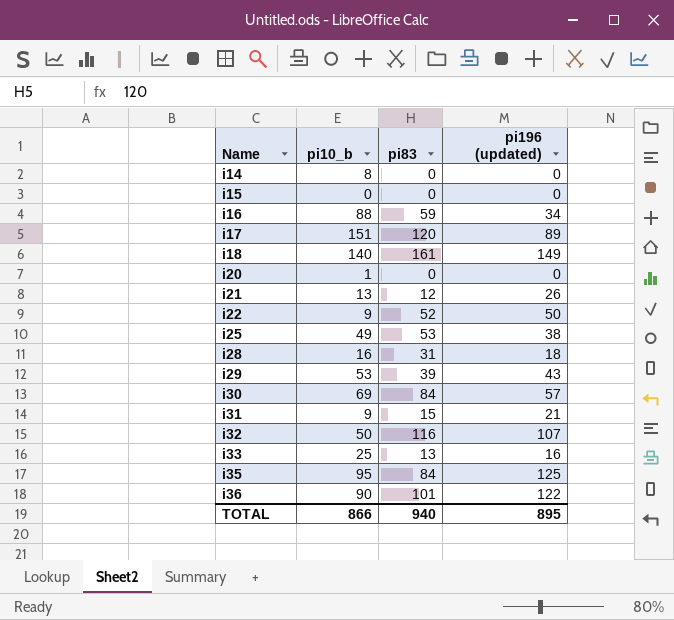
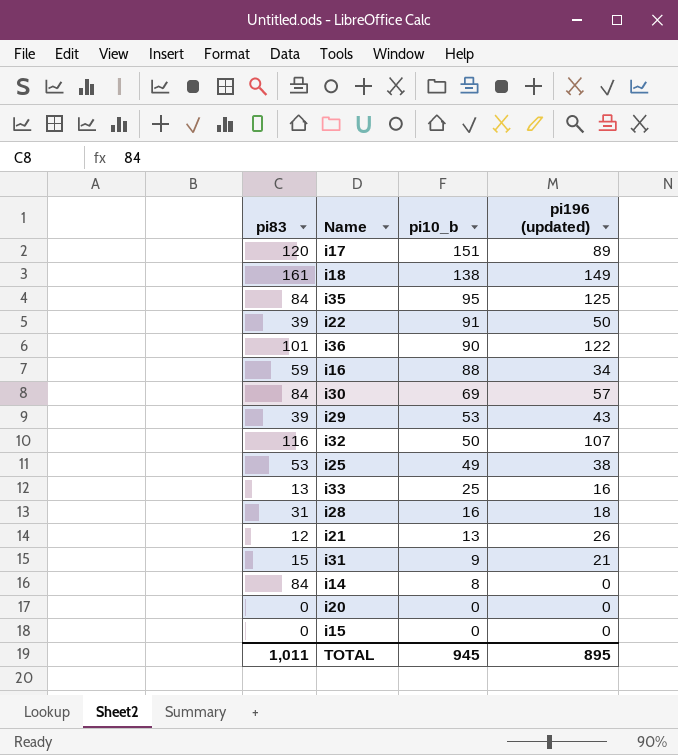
row order: Name ascending -> pi10_b descending
column pi83 | position: 3 -> 1
i18 | pi10_b: 140 -> 138
i22 | pi83: 52 -> 39
i22 | pi10_b: 9 -> 91
i14 | pi83: 0 -> 84
i20 | pi10_b: 1 -> 0
TOTAL | pi83: 940 -> 1,011
TOTAL | pi10_b: 866 -> 945

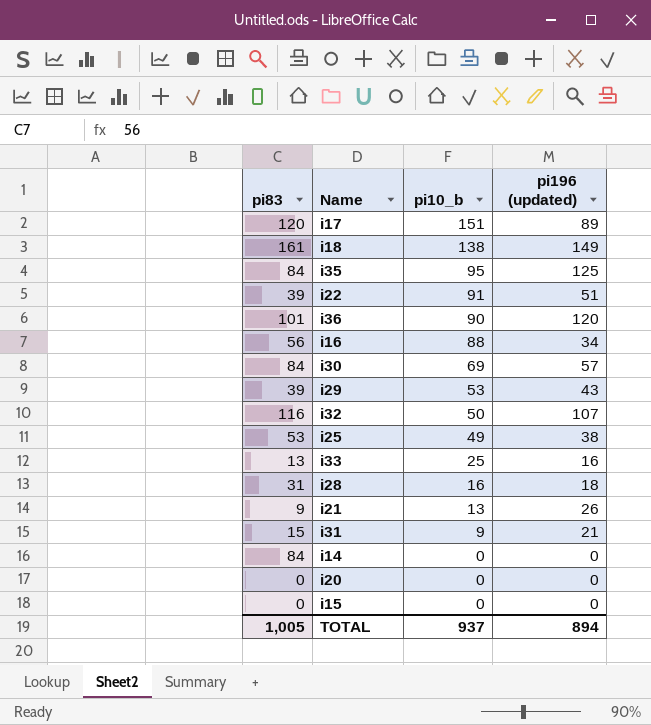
i22 | pi196 (updated): 50 -> 51
i36 | pi196 (updated): 122 -> 120
i16 | pi83: 59 -> 56
i21 | pi83: 12 -> 9
i14 | pi10_b: 8 -> 0
TOTAL | pi83: 1,011 -> 1,005
TOTAL | pi10_b: 945 -> 937
TOTAL | pi196 (updated): 895 -> 894

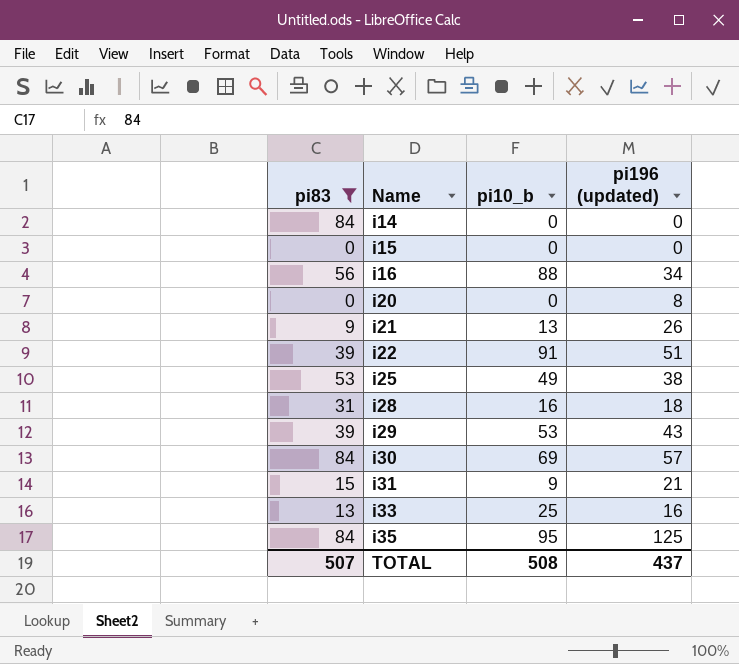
filter: none -> pi83 <= 84
row order: pi10_b descending -> Name ascending
i20 | pi196 (updated): 0 -> 8
TOTAL | pi83: 1,005 -> 507
TOTAL | pi10_b: 937 -> 508
TOTAL | pi196 (updated): 894 -> 437

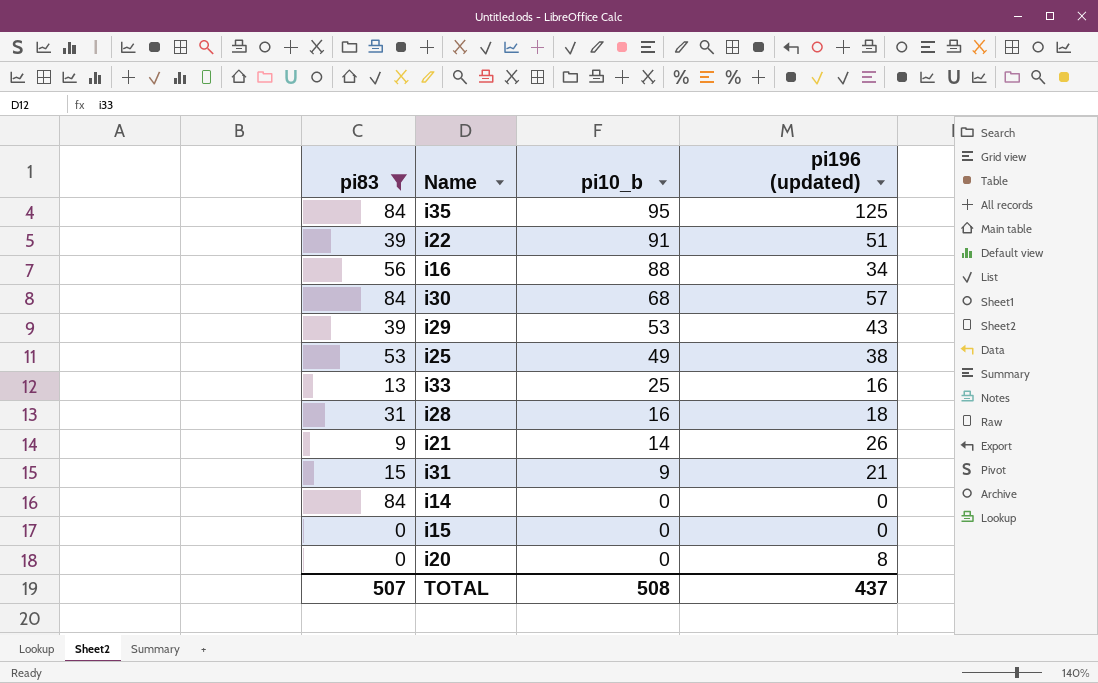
row order: Name ascending -> pi10_b descending
i30 | pi10_b: 69 -> 68
i21 | pi10_b: 13 -> 14

